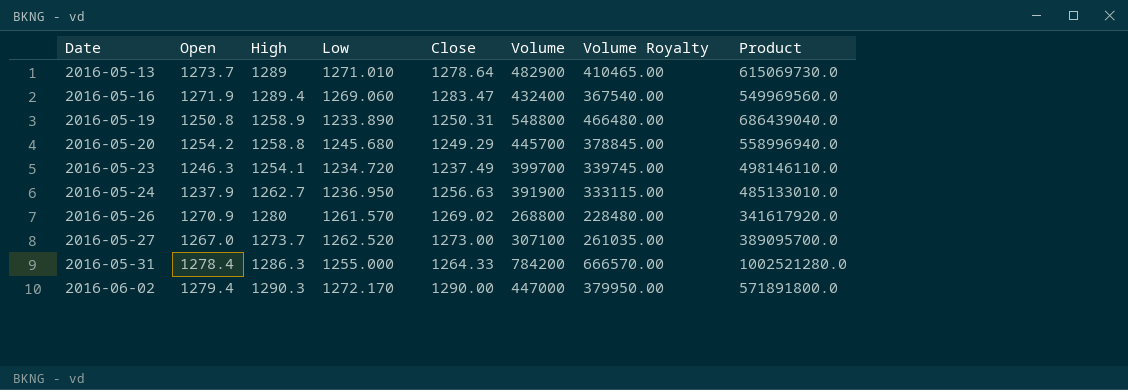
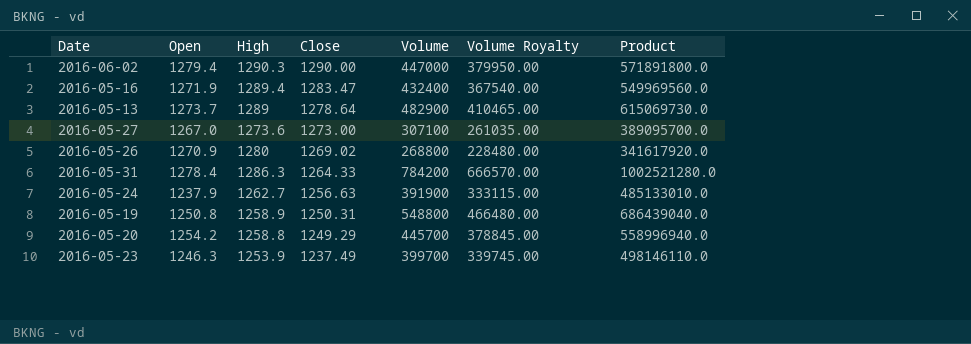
row order: Date ascending -> Close descending
column Low | position: 4 -> none
2016-05-27 | High: 1273.7 -> 1273.6
2016-05-23 | High: 1254.1 -> 1253.9

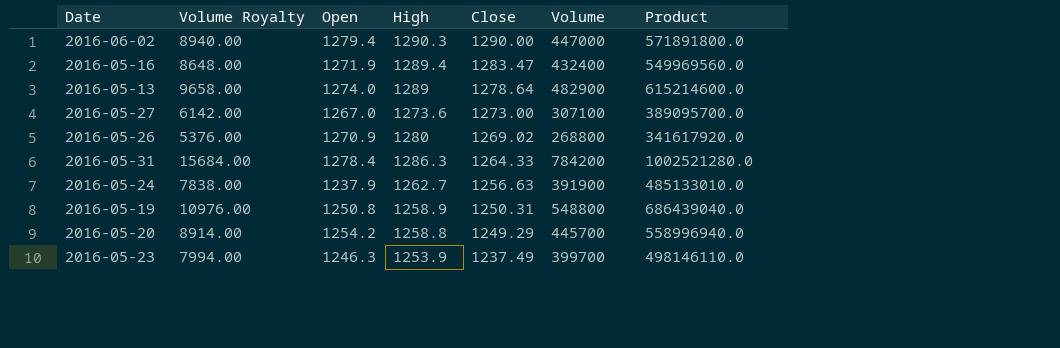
column Volume Royalty | formula: [Volume] * 0.85 -> [Volume] * 0.02
column Volume Royalty | position: 6 -> 2
2016-05-13 | Open: 1273.7 -> 1274.0
2016-05-13 | Product: 615069730.0 -> 615214600.0

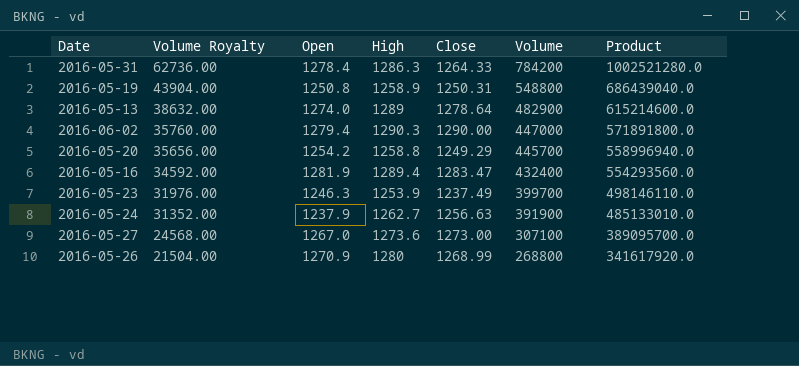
row order: Close descending -> Volume Royalty descending
column Volume Royalty | formula: [Volume] * 0.02 -> [Volume] * 0.08
2016-05-16 | Open: 1271.9 -> 1281.9
2016-05-16 | Product: 549969560.0 -> 554293560.0
2016-05-26 | Close: 1269.02 -> 1268.99

